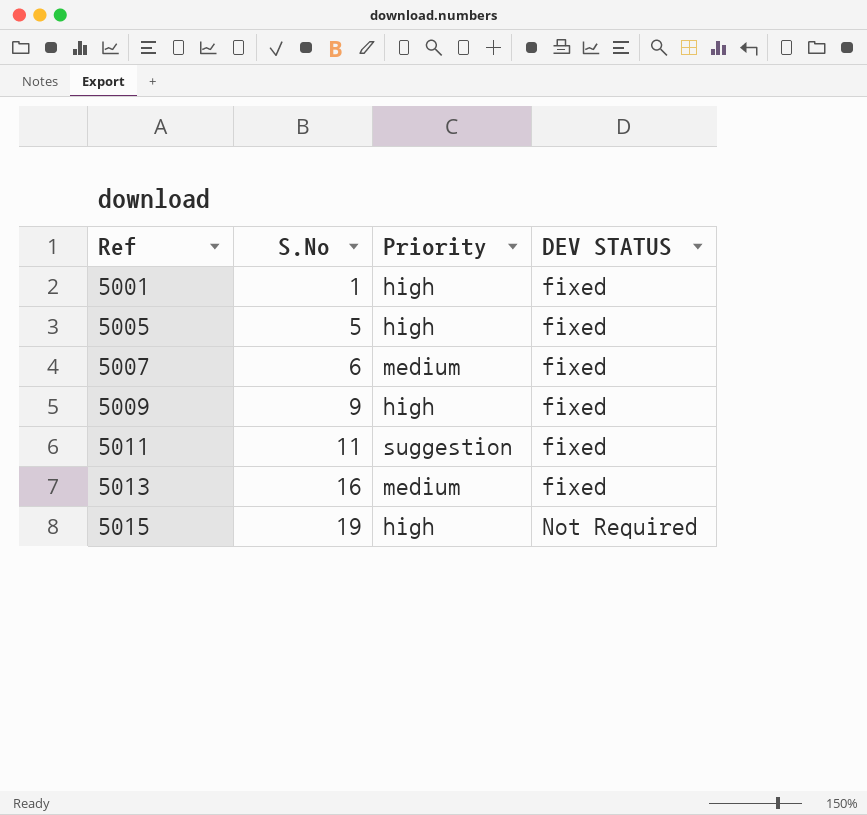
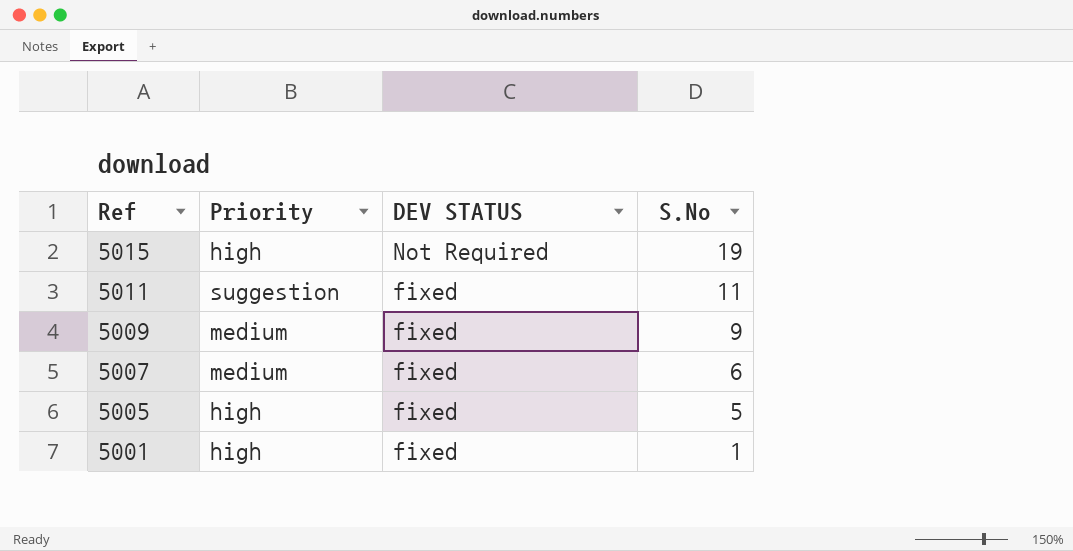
row order: Ref ascending -> Ref descending
column S.No | position: 2 -> 4
row 5013: 16 | medium | fixed -> none
5009 | Priority: high -> medium

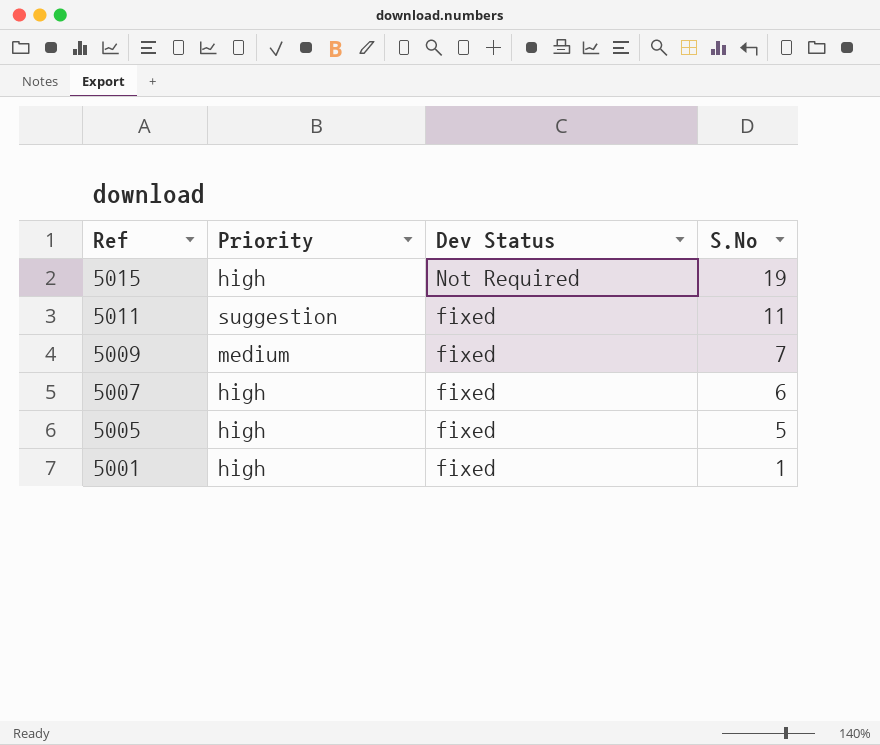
column name: DEV STATUS -> Dev Status
5009 | S.No: 9 -> 7
5007 | Priority: medium -> high

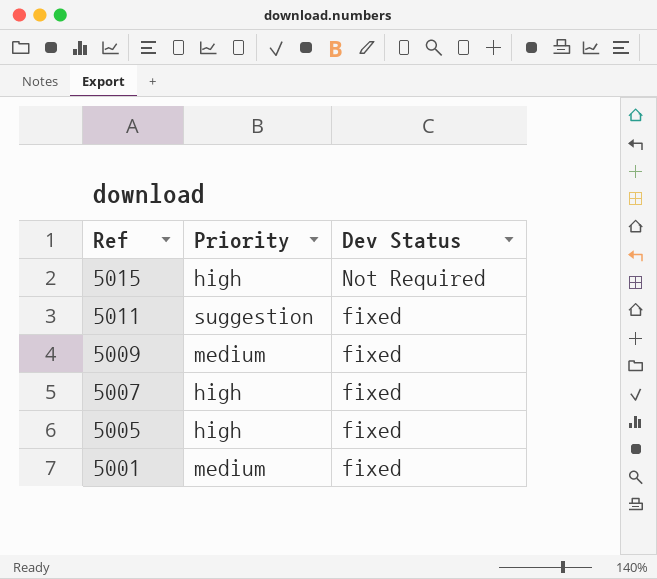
column S.No | position: 4 -> none
5001 | Priority: high -> medium

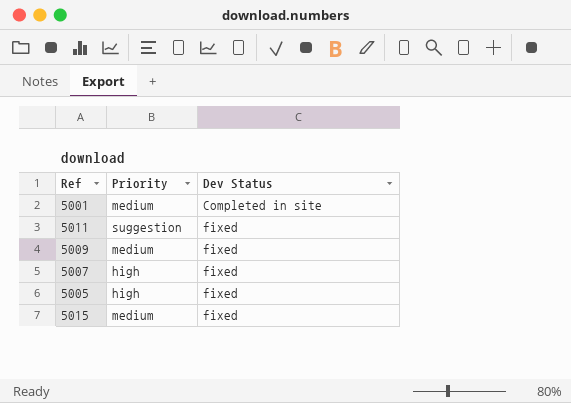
row order: Ref descending -> Dev Status ascending
5001 | Dev Status: fixed -> Completed in site
5015 | Priority: high -> medium
5015 | Dev Status: Not Required -> fixed

